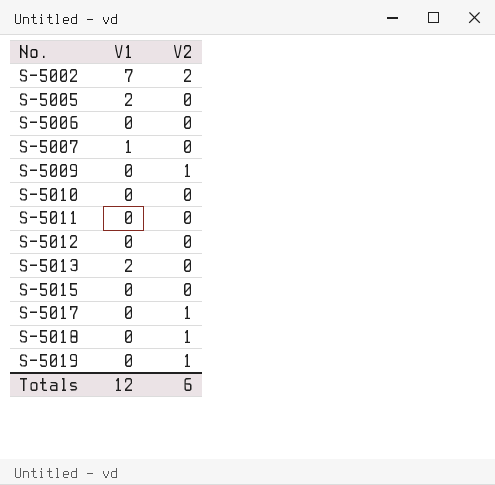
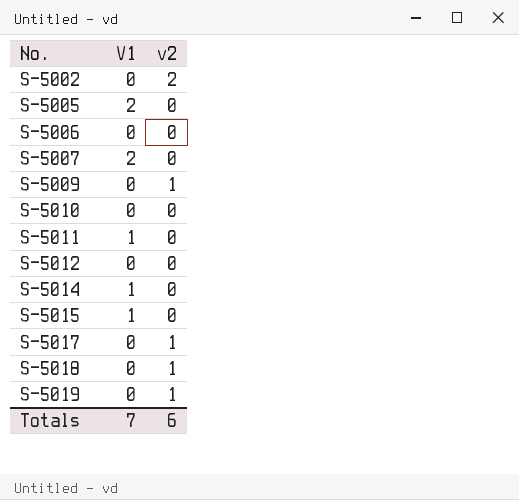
column name: V2 -> v2
row S-5013: 2 | 0 -> none
S-5002 | V1: 7 -> 0
S-5007 | V1: 1 -> 2
S-5011 | V1: 0 -> 1
row S-5014: none -> 1 | 0
S-5015 | V1: 0 -> 1
Totals | V1: 12 -> 7

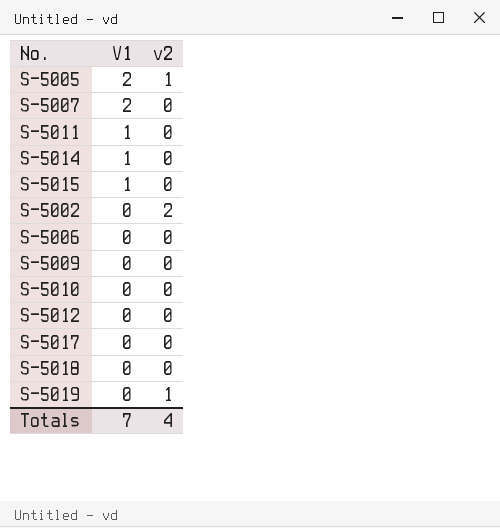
row order: No. ascending -> V1 descending
S-5005 | v2: 0 -> 1
S-5009 | v2: 1 -> 0
S-5017 | v2: 1 -> 0
S-5018 | v2: 1 -> 0
Totals | v2: 6 -> 4

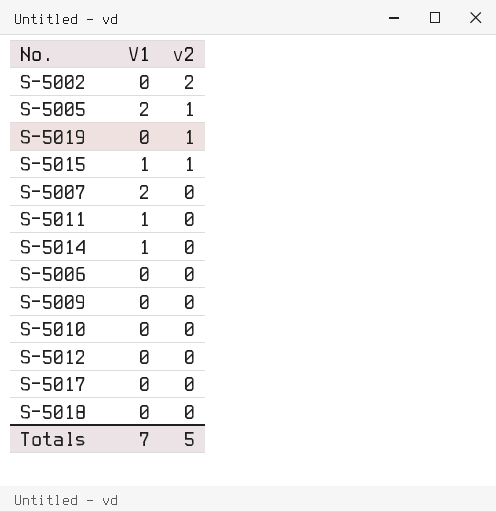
row order: V1 descending -> v2 descending
S-5015 | v2: 0 -> 1
Totals | v2: 4 -> 5

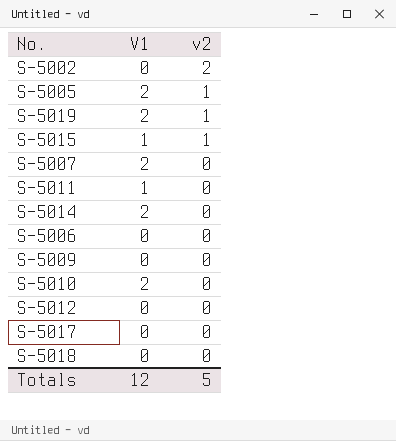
S-5019 | V1: 0 -> 2
S-5014 | V1: 1 -> 2
S-5010 | V1: 0 -> 2
Totals | V1: 7 -> 12

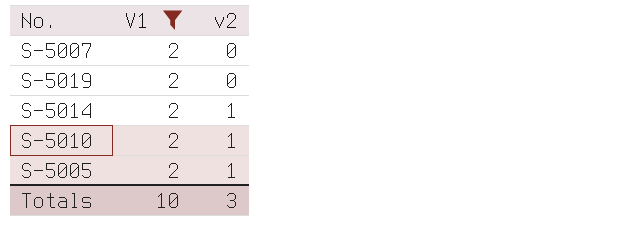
filter: none -> V1 = 2
row order: v2 descending -> v2 ascending
S-5019 | v2: 1 -> 0
S-5014 | v2: 0 -> 1
S-5010 | v2: 0 -> 1
Totals | V1: 12 -> 10
Totals | v2: 5 -> 3

